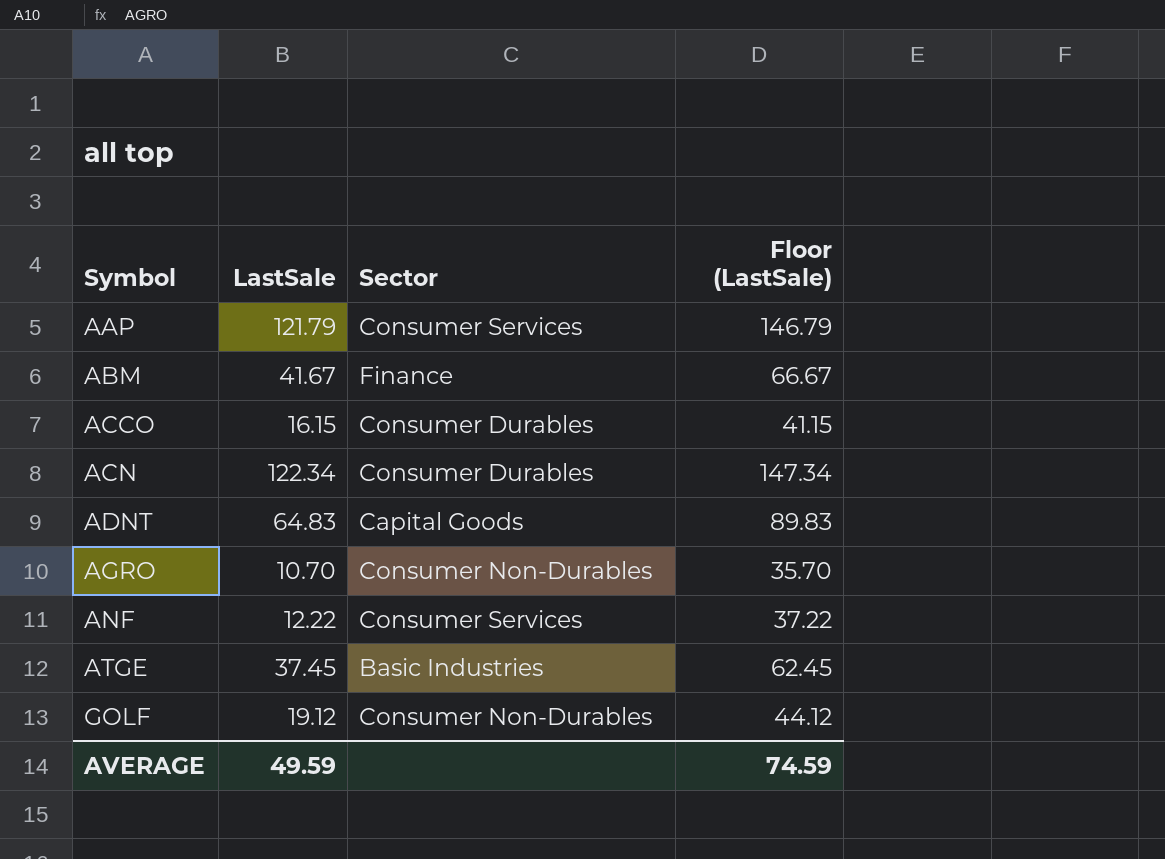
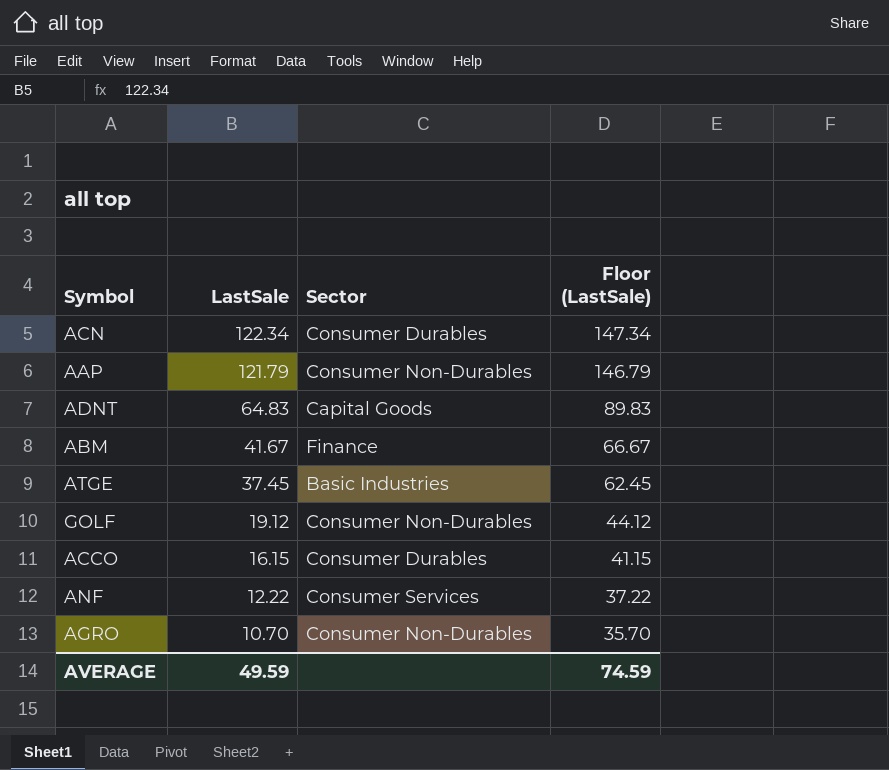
row order: Symbol ascending -> LastSale descending
AAP | Sector: Consumer Services -> Consumer Non-Durables

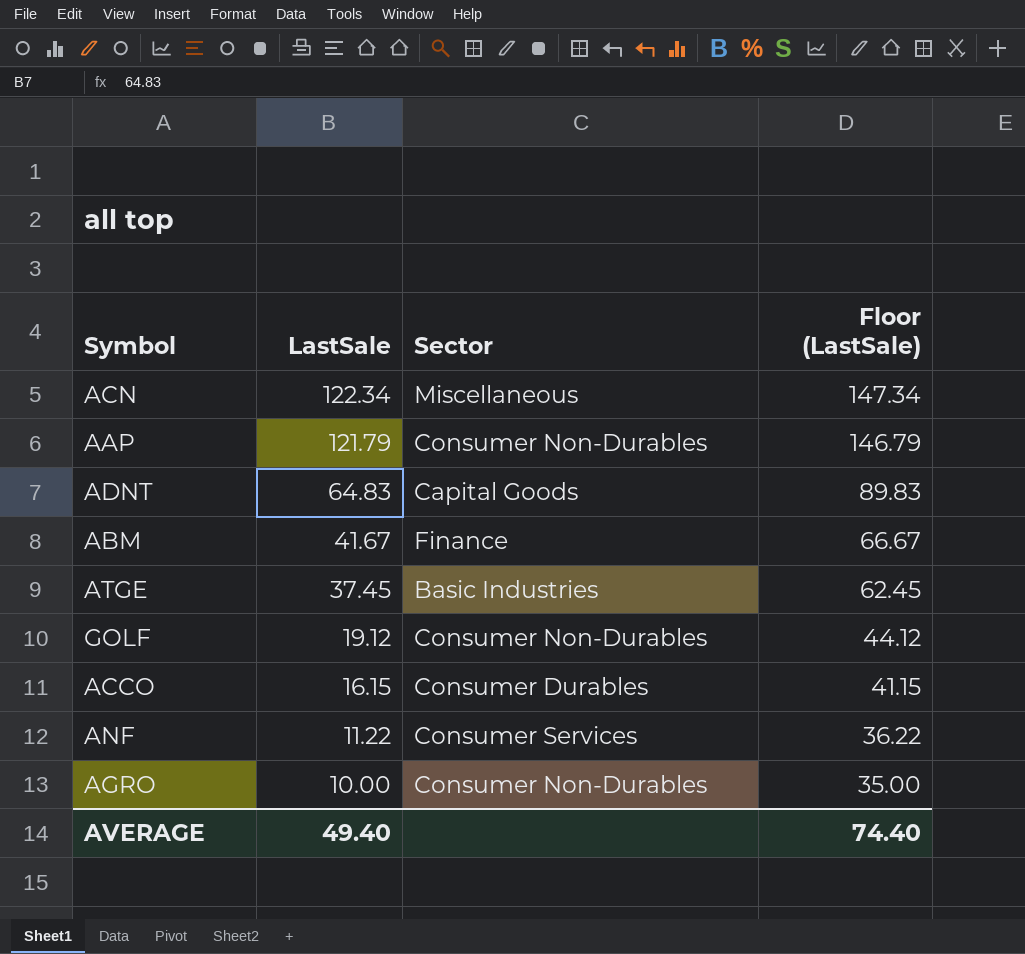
ACN | Sector: Consumer Durables -> Miscellaneous
ANF | LastSale: 12.22 -> 11.22
ANF | Floor (LastSale): 37.22 -> 36.22
AGRO | LastSale: 10.70 -> 10.00
AGRO | Floor (LastSale): 35.70 -> 35.00
AVERAGE | LastSale: 49.59 -> 49.40
AVERAGE | Floor (LastSale): 74.59 -> 74.40

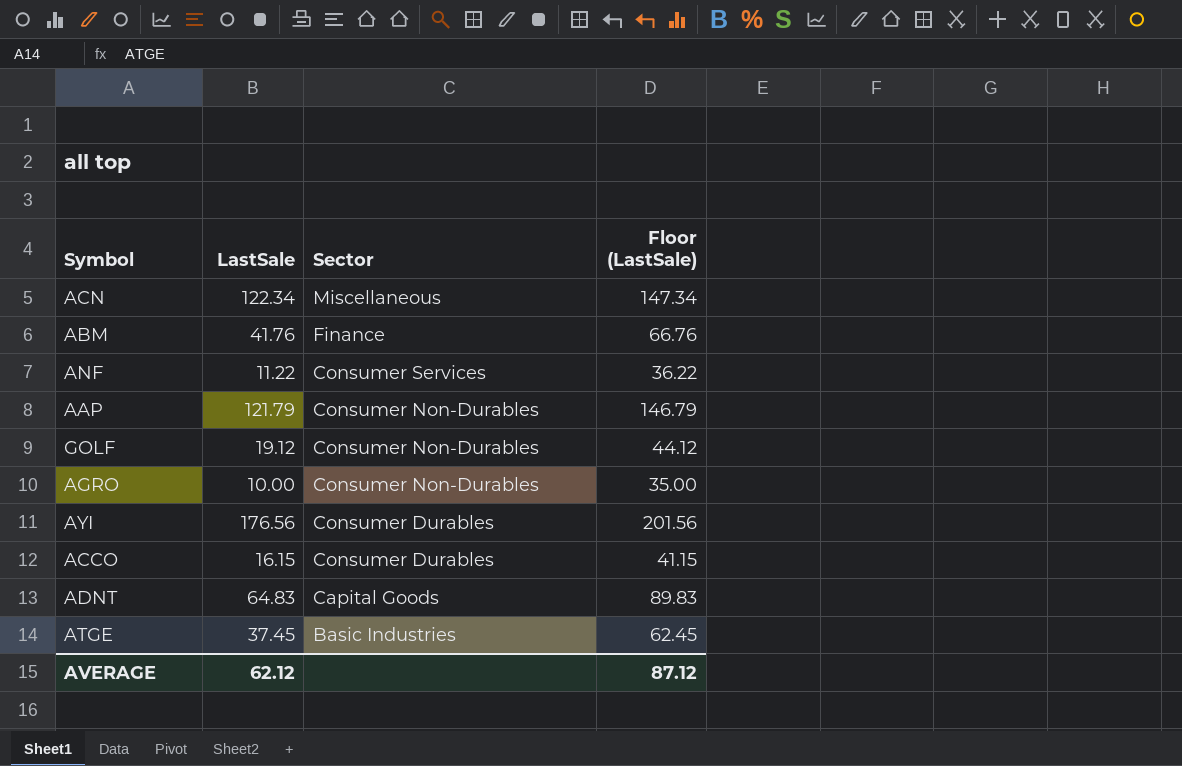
row order: LastSale descending -> Sector descending
ABM | LastSale: 41.67 -> 41.76
ABM | Floor (LastSale): 66.67 -> 66.76
row AYI: none -> 176.56 | Consumer Durables | 201.56
AVERAGE | LastSale: 49.40 -> 62.12
AVERAGE | Floor (LastSale): 74.40 -> 87.12

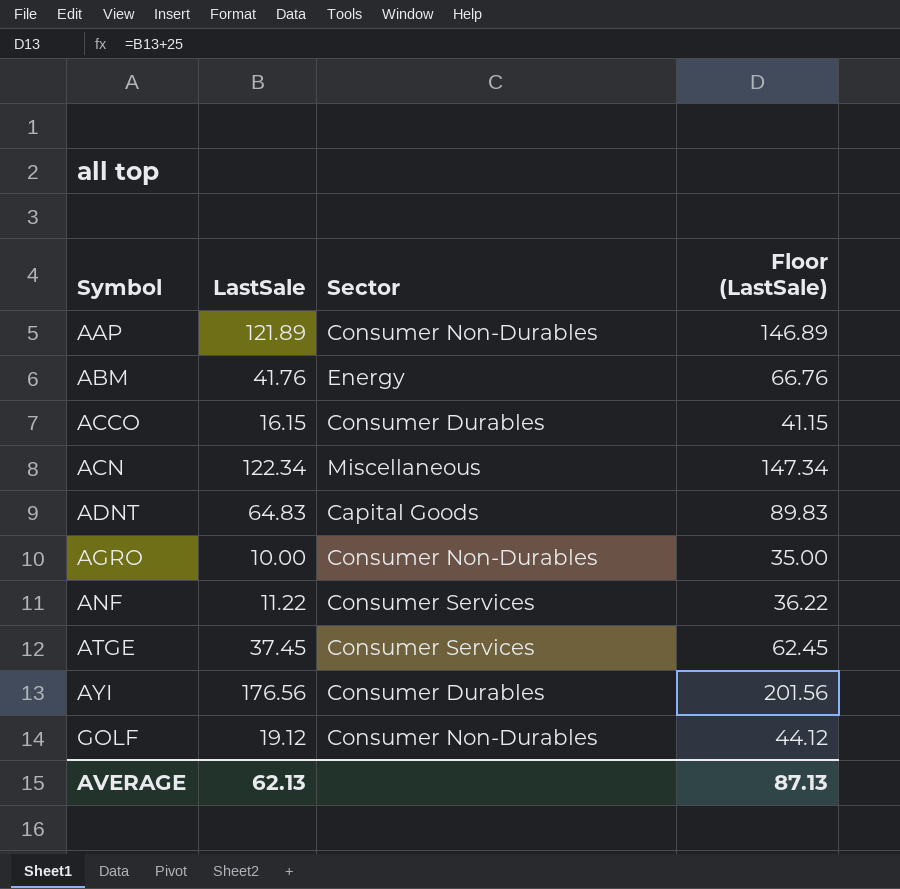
row order: Sector descending -> Symbol ascending
AAP | LastSale: 121.79 -> 121.89
AAP | Floor (LastSale): 146.79 -> 146.89
ABM | Sector: Finance -> Energy
ATGE | Sector: Basic Industries -> Consumer Services
AVERAGE | LastSale: 62.12 -> 62.13
AVERAGE | Floor (LastSale): 87.12 -> 87.13

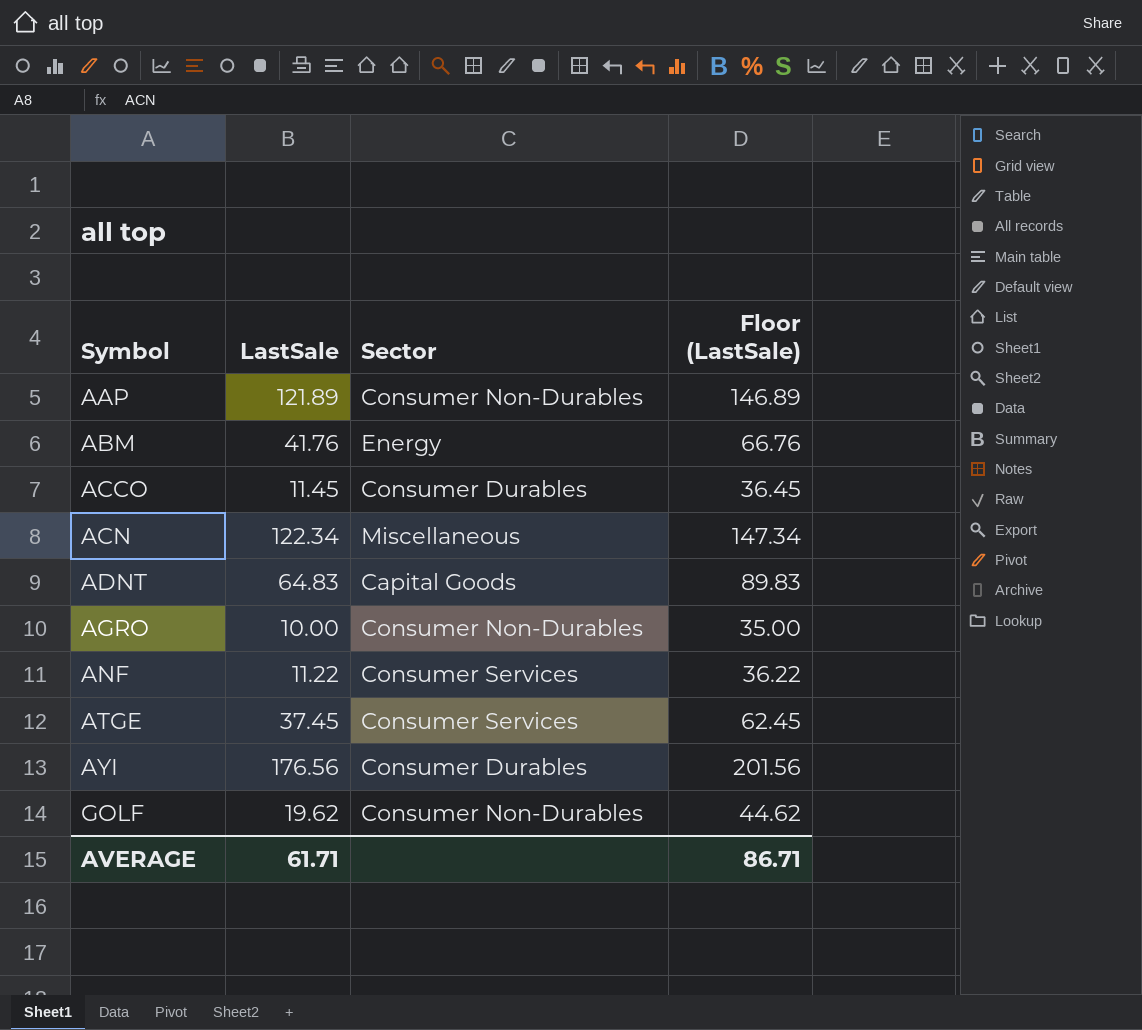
ACCO | LastSale: 16.15 -> 11.45
ACCO | Floor (LastSale): 41.15 -> 36.45
GOLF | LastSale: 19.12 -> 19.62
GOLF | Floor (LastSale): 44.12 -> 44.62
AVERAGE | LastSale: 62.13 -> 61.71
AVERAGE | Floor (LastSale): 87.13 -> 86.71

